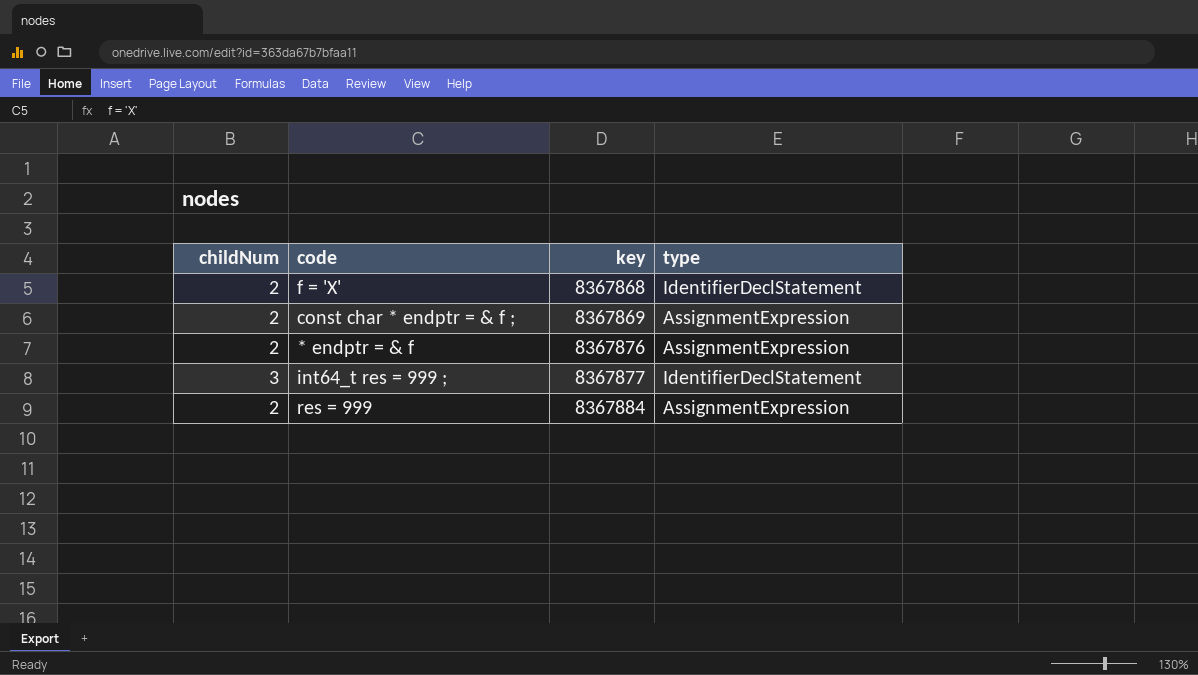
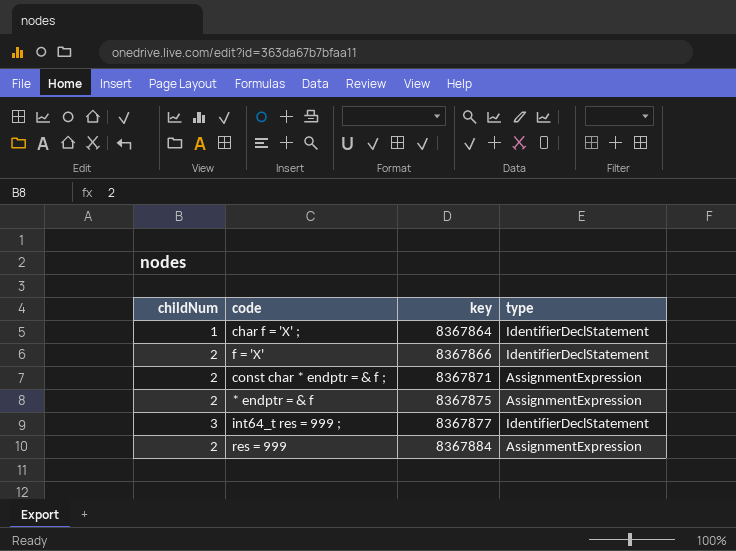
row char f = 'X' ;: none -> 1 | 8367864 | IdentifierDeclStatement
f = 'X' | key: 8367868 -> 8367866
const char * endptr = & f ; | key: 8367869 -> 8367871
* endptr = & f | key: 8367876 -> 8367875

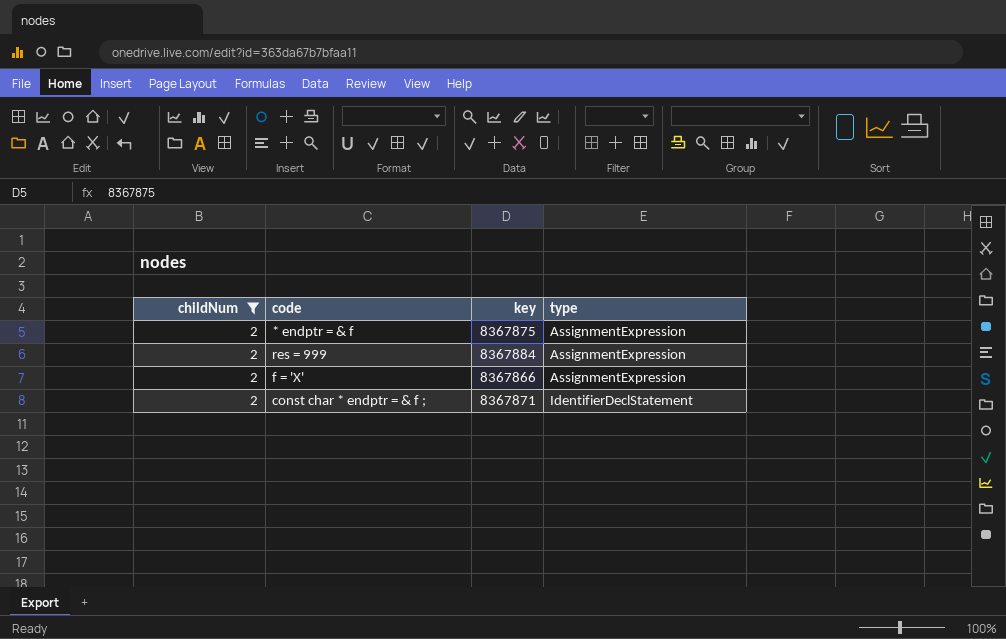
filter: none -> childNum = 2
row order: key ascending -> type ascending
f = 'X' | type: IdentifierDeclStatement -> AssignmentExpression
const char * endptr = & f ; | type: AssignmentExpression -> IdentifierDeclStatement

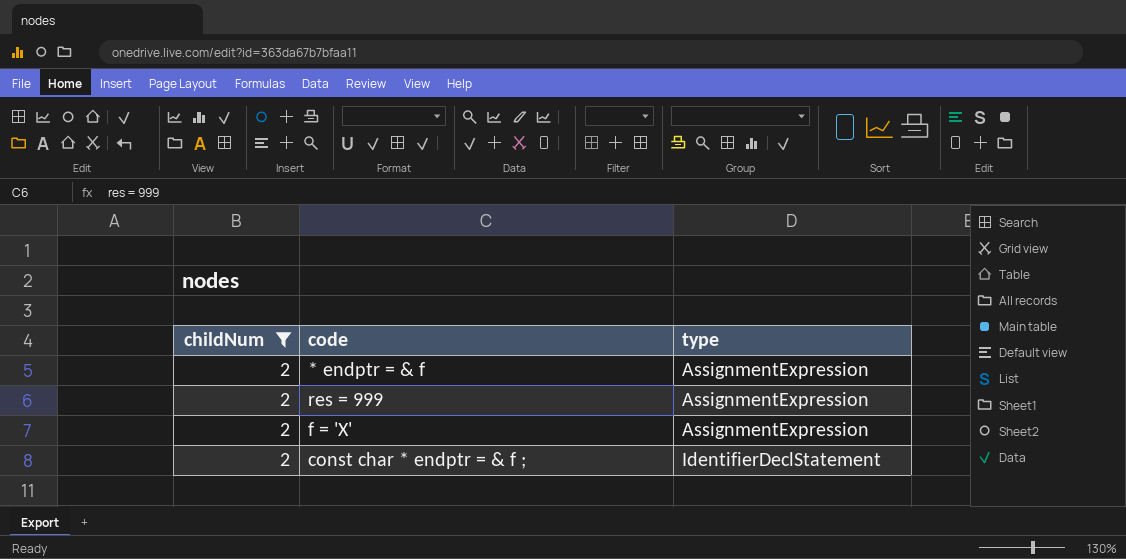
column key | position: 3 -> none

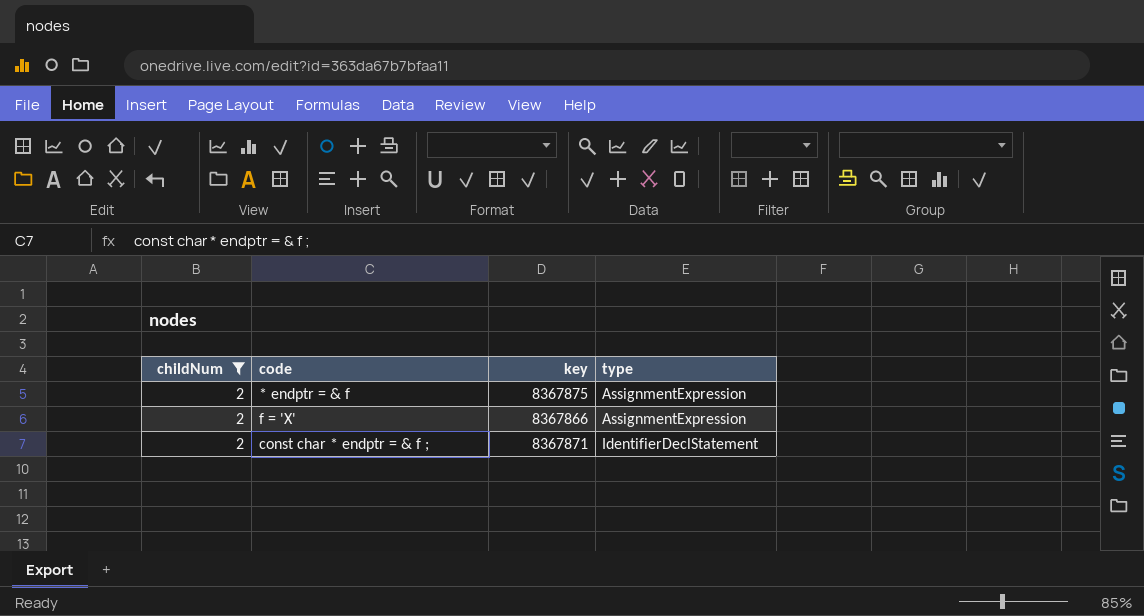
column key | position: none -> 3
row res = 999: 2 | AssignmentExpression -> none

